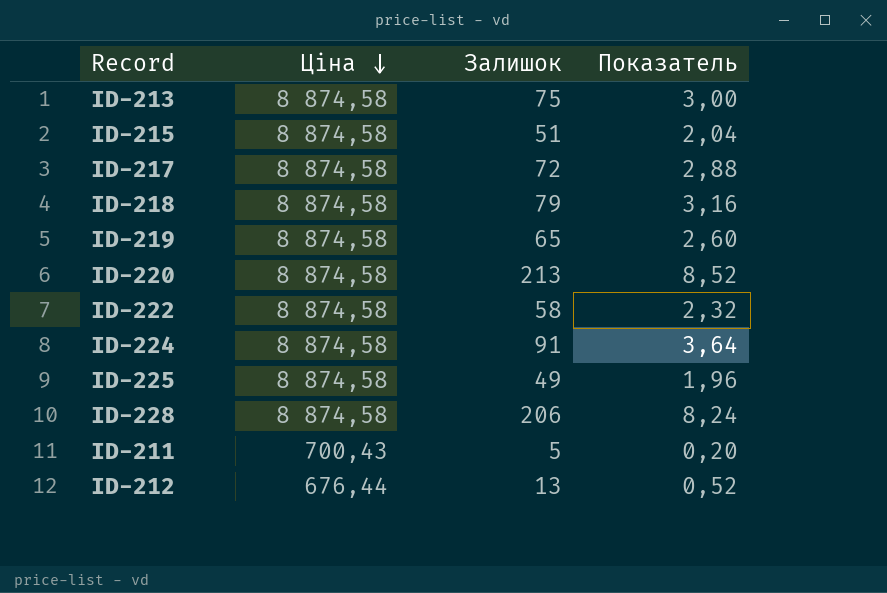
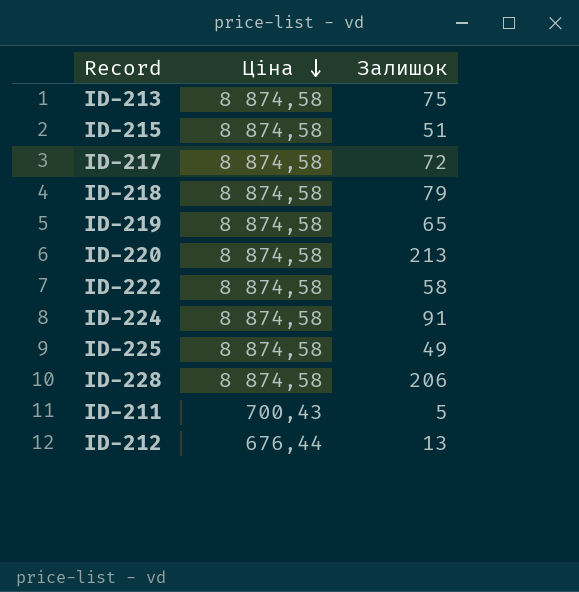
column Показатель | formula: [Залишок] * 0,04 -> none

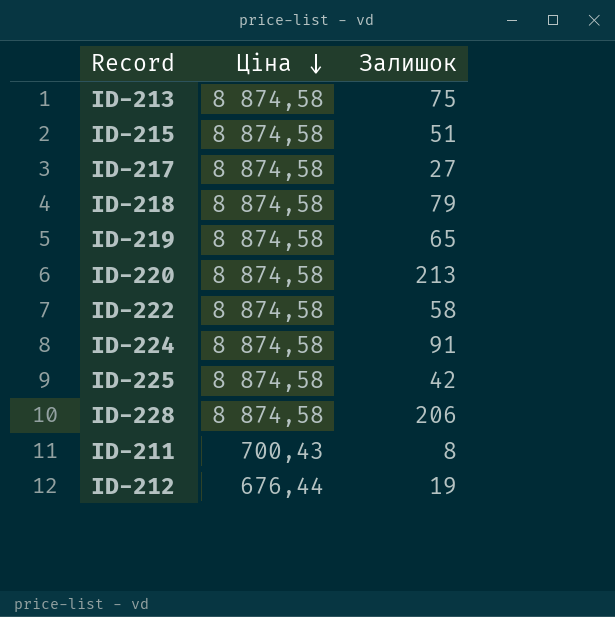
ID-217 | Залишок: 72 -> 27
ID-225 | Залишок: 49 -> 42
ID-211 | Залишок: 5 -> 8
ID-212 | Залишок: 13 -> 19

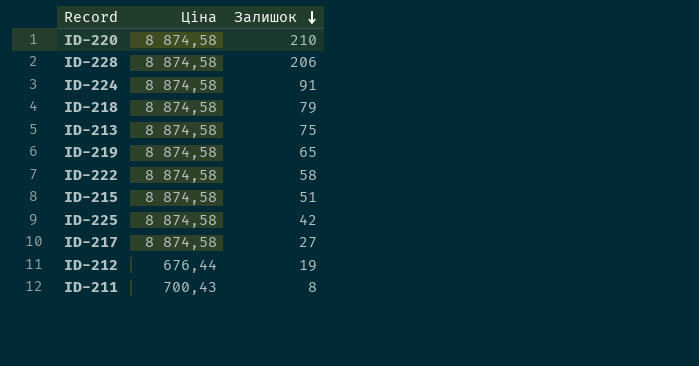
row order: Ціна descending -> Залишок descending
ID-220 | Залишок: 213 -> 210

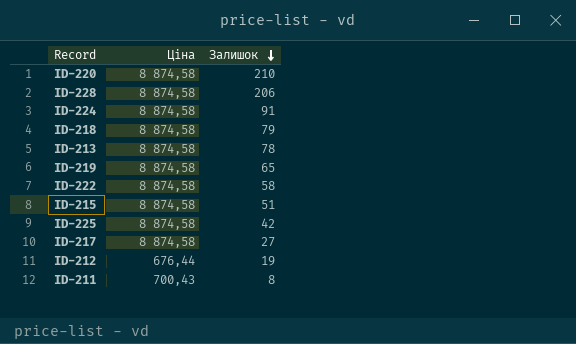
ID-213 | Залишок: 75 -> 78

